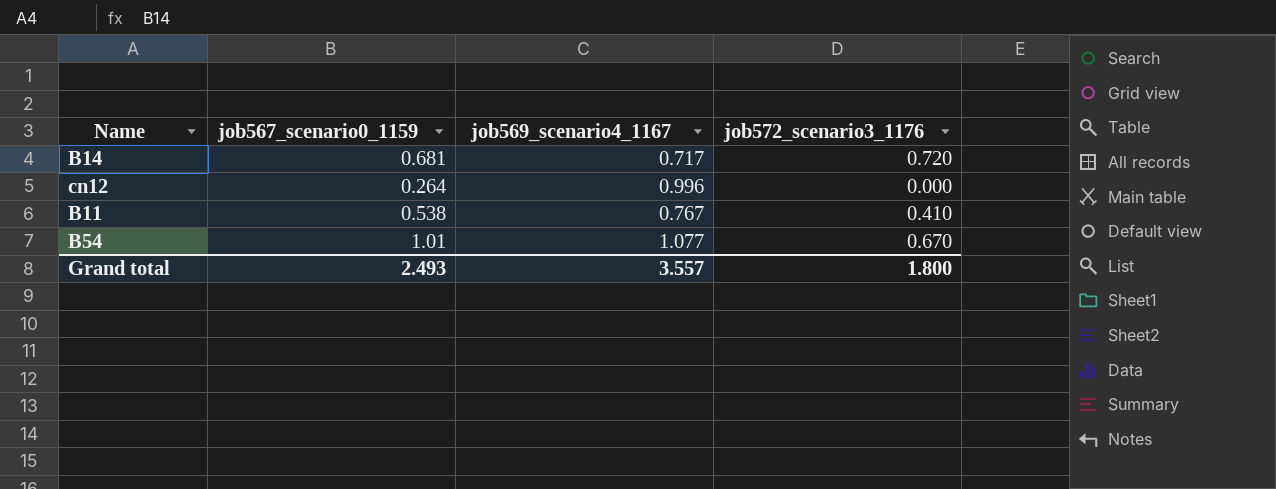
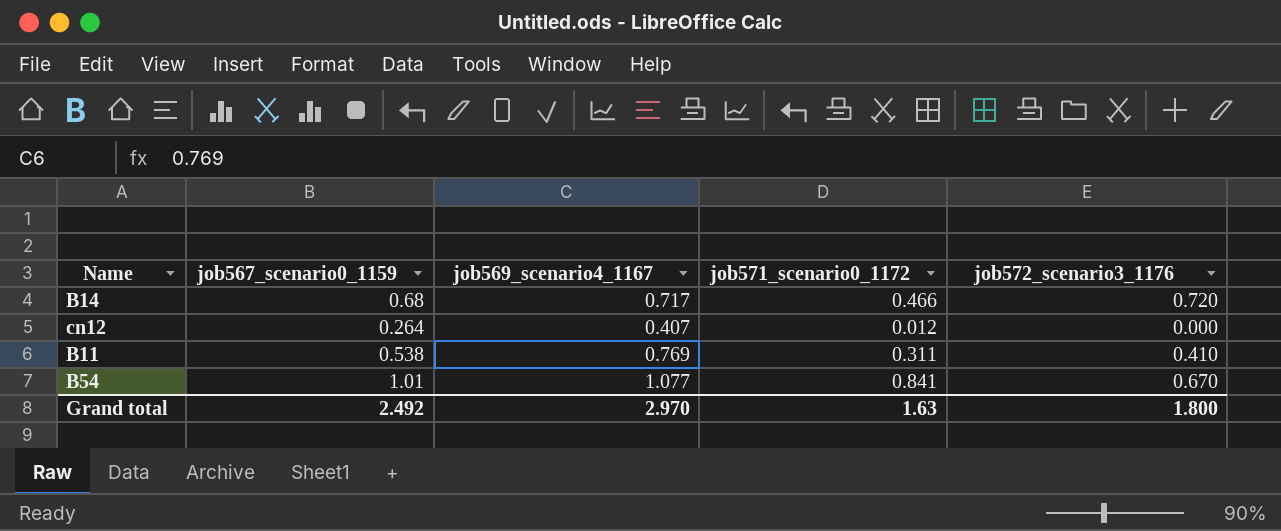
column job571_scenario0_1172 | position: none -> 4
B14 | job567_scenario0_1159: 0.681 -> 0.68
cn12 | job569_scenario4_1167: 0.996 -> 0.407
B11 | job569_scenario4_1167: 0.767 -> 0.769
Grand total | job567_scenario0_1159: 2.493 -> 2.492
Grand total | job569_scenario4_1167: 3.557 -> 2.970

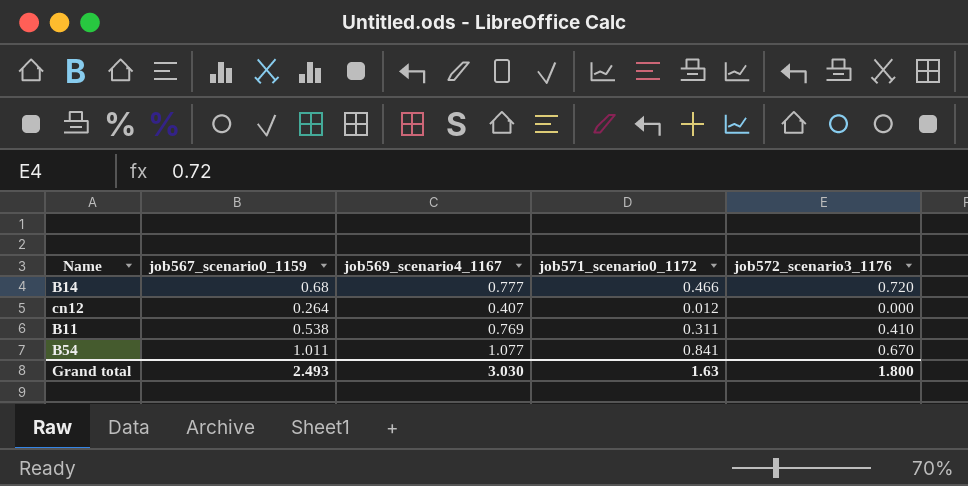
B14 | job569_scenario4_1167: 0.717 -> 0.777
B54 | job567_scenario0_1159: 1.01 -> 1.011
Grand total | job567_scenario0_1159: 2.492 -> 2.493
Grand total | job569_scenario4_1167: 2.970 -> 3.030

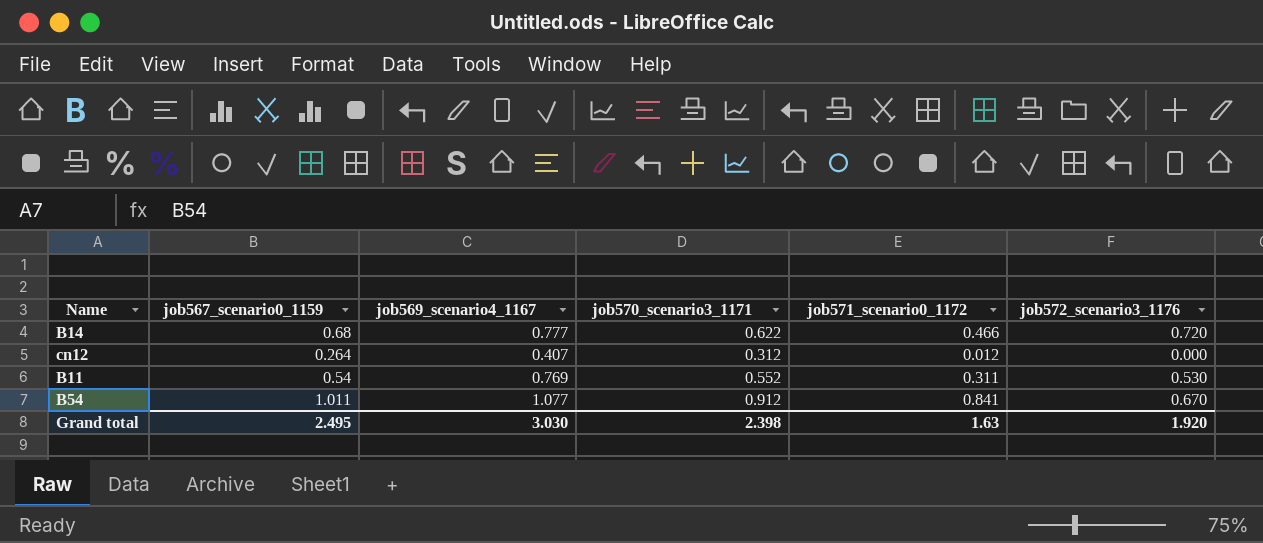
column job570_scenario3_1171 | position: none -> 4
B11 | job567_scenario0_1159: 0.538 -> 0.54
B11 | job572_scenario3_1176: 0.410 -> 0.530
Grand total | job567_scenario0_1159: 2.493 -> 2.495
Grand total | job572_scenario3_1176: 1.800 -> 1.920

